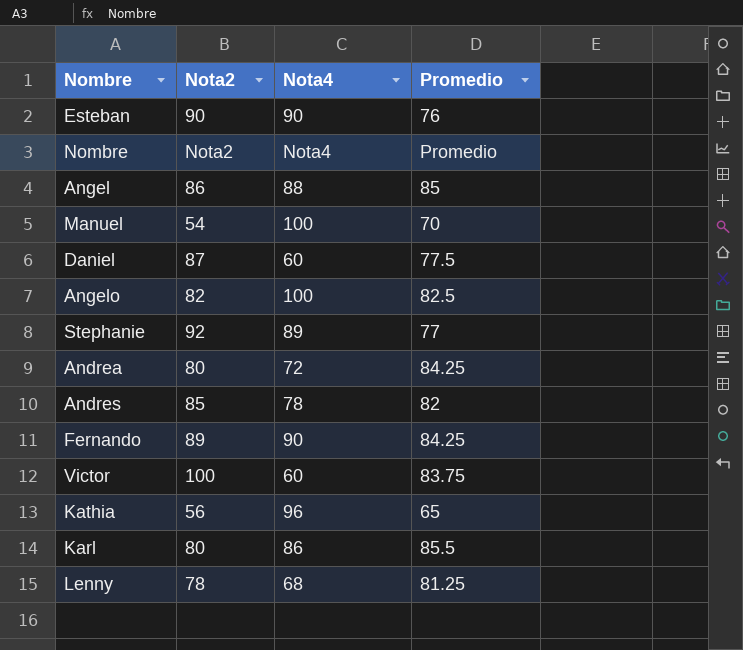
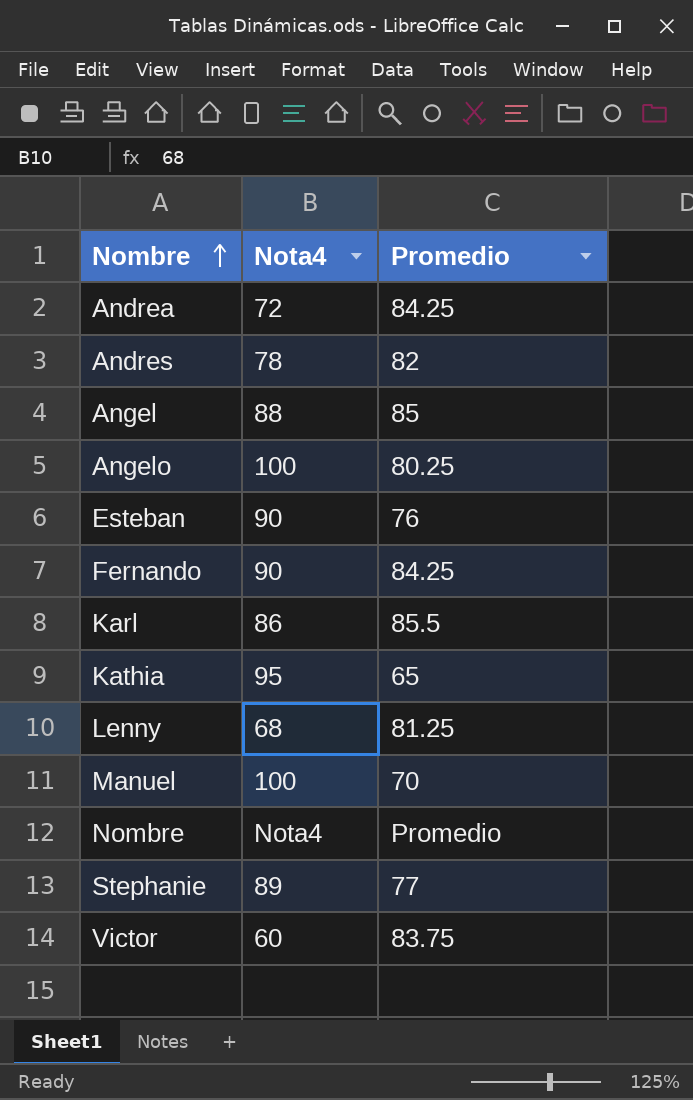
row order: none -> Nombre ascending
column Nota2 | position: 2 -> none
row Daniel: 87 | 60 | 77.5 -> none
Angelo | Promedio: 82.5 -> 80.25
Kathia | Nota4: 96 -> 95

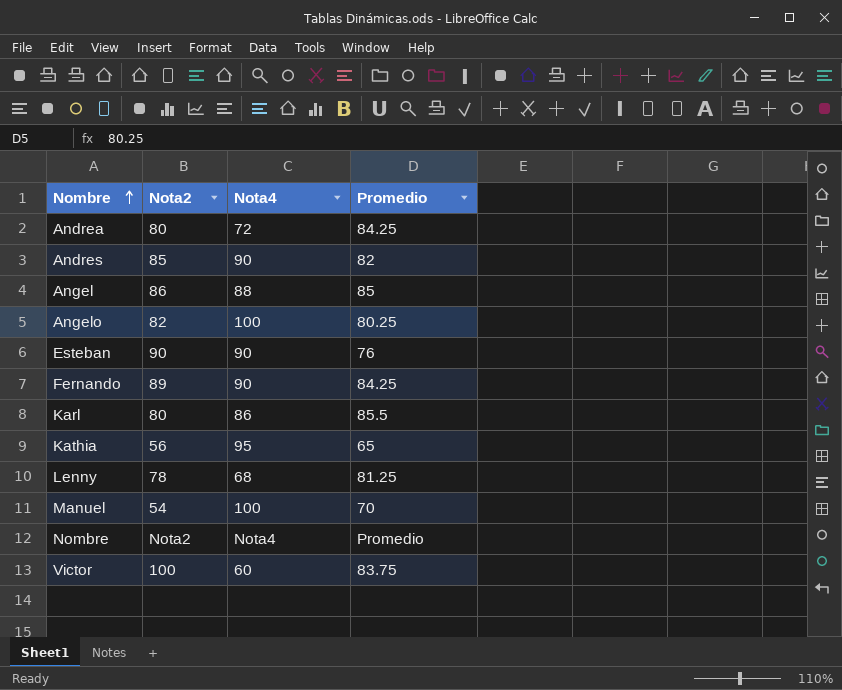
column Nota2 | position: none -> 2
row Stephanie: 89 | 77 -> none
Andres | Nota4: 78 -> 90

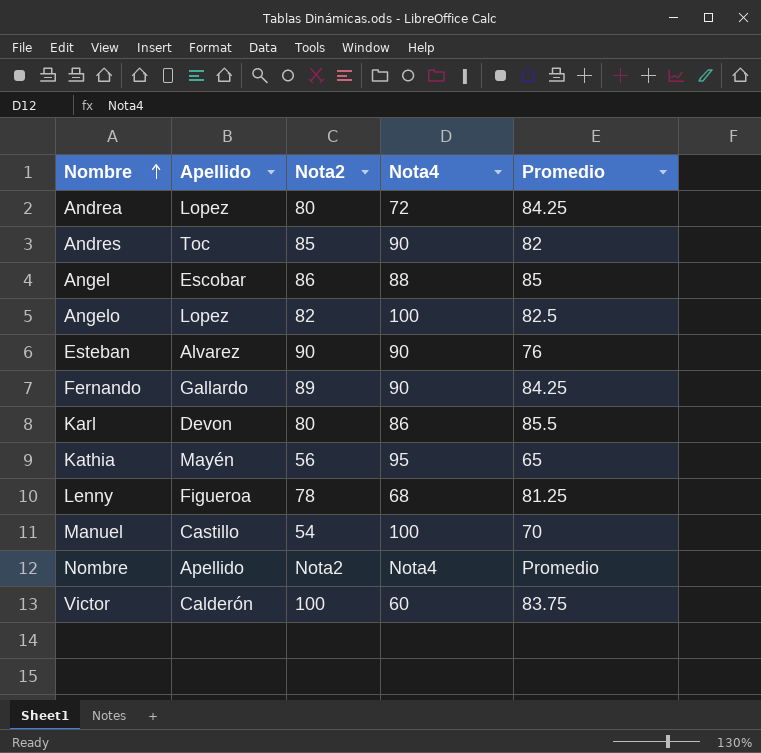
column Apellido | position: none -> 2
Angelo | Promedio: 80.25 -> 82.5

